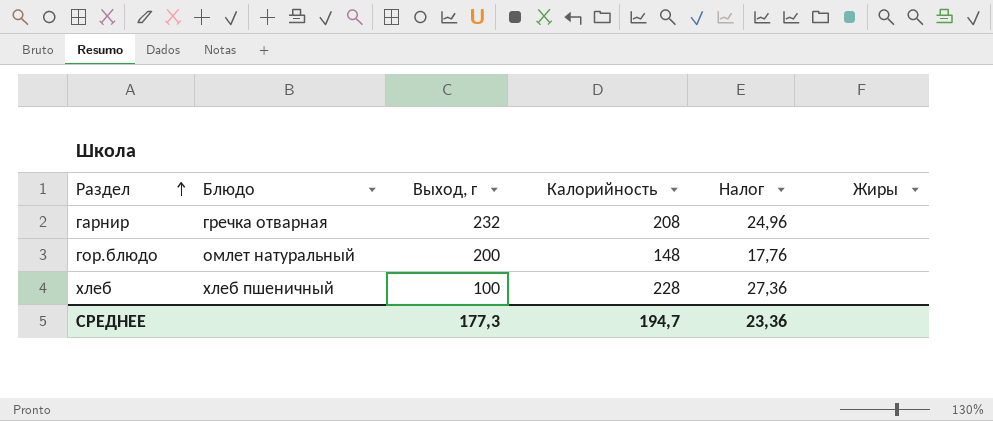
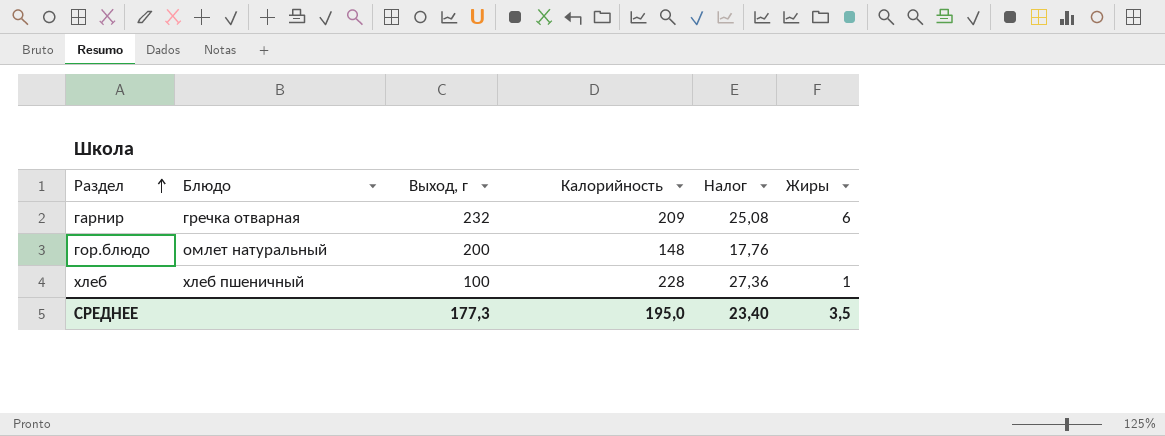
гарнир | Калорийность: 208 -> 209
гарнир | Налог: 24,96 -> 25,08
гарнир | Жиры: none -> 6
хлеб | Жиры: none -> 1
СРЕДНЕЕ | Калорийность: 194,7 -> 195,0
СРЕДНЕЕ | Налог: 23,36 -> 23,40
СРЕДНЕЕ | Жиры: none -> 3,5

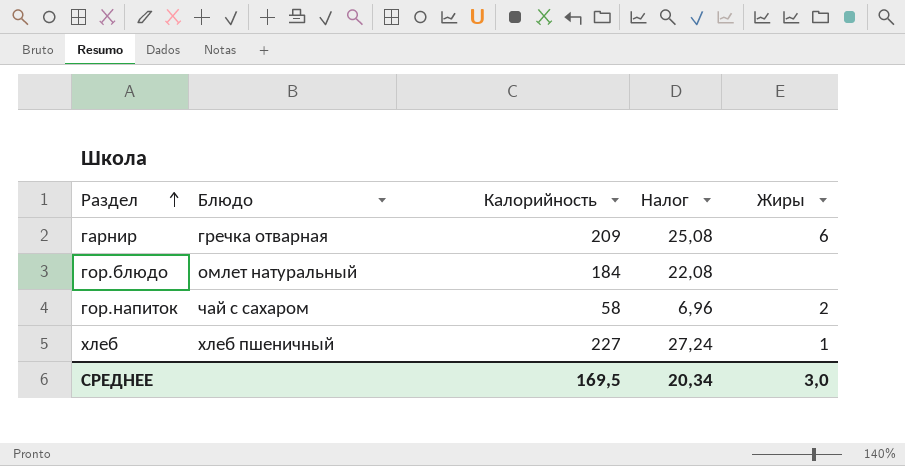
column Выход, г | position: 3 -> none
гор.блюдо | Калорийность: 148 -> 184
гор.блюдо | Налог: 17,76 -> 22,08
row гор.напиток: none -> чай с сахаром | 58 | 6,96 | 2
хлеб | Калорийность: 228 -> 227
хлеб | Налог: 27,36 -> 27,24
СРЕДНЕЕ | Калорийность: 195,0 -> 169,5
СРЕДНЕЕ | Налог: 23,40 -> 20,34
СРЕДНЕЕ | Жиры: 3,5 -> 3,0

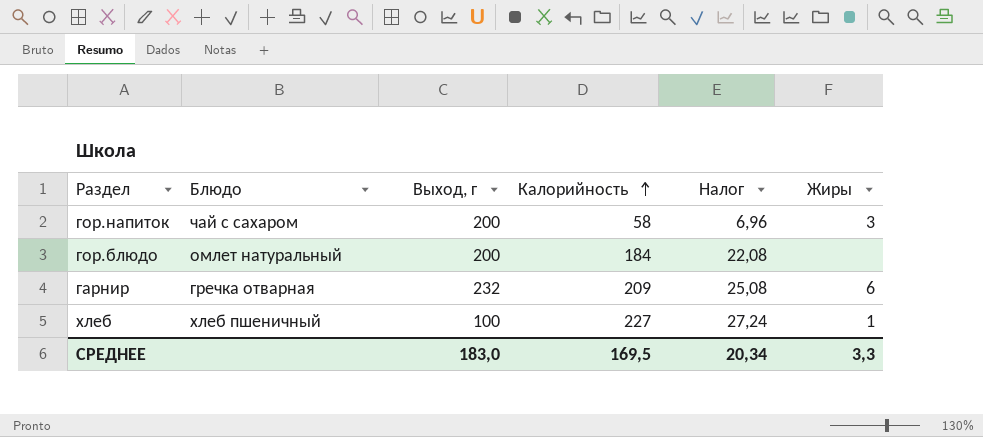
row order: Раздел ascending -> Калорийность ascending
column Выход, г | position: none -> 3
гор.напиток | Жиры: 2 -> 3
СРЕДНЕЕ | Жиры: 3,0 -> 3,3

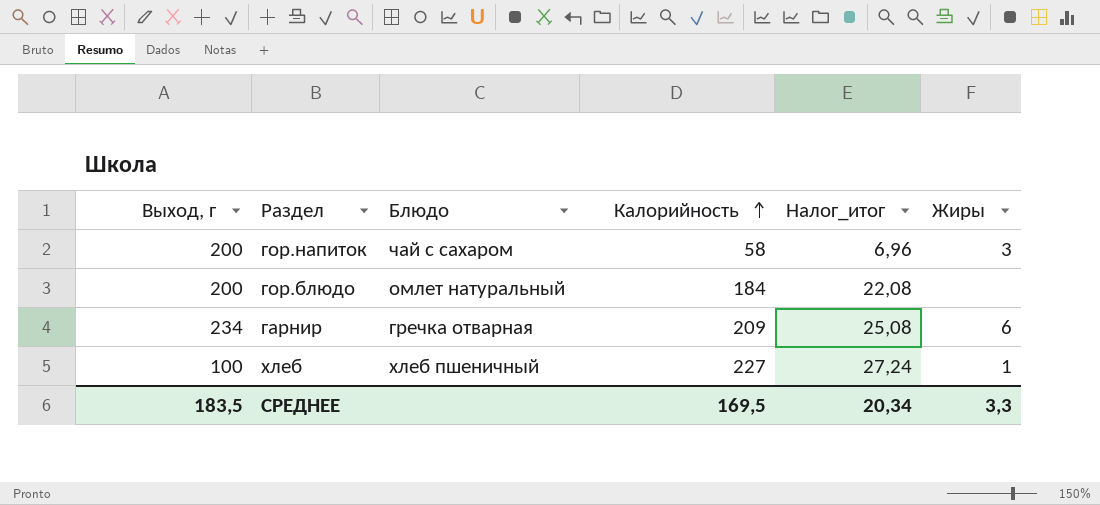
column Выход, г | position: 3 -> 1
column name: Налог -> Налог_итог
гарнир | Выход, г: 232 -> 234
СРЕДНЕЕ | Выход, г: 183,0 -> 183,5

